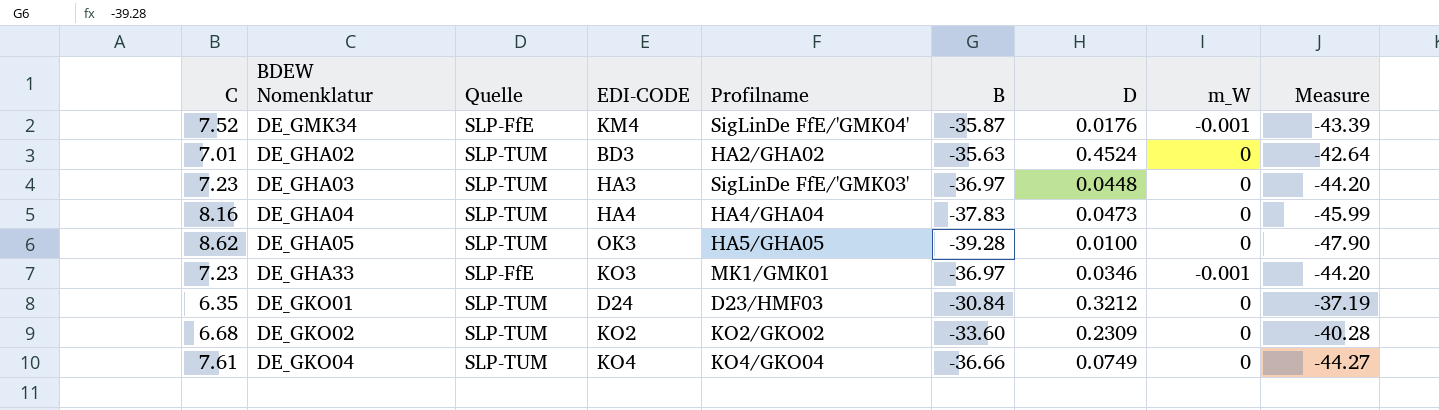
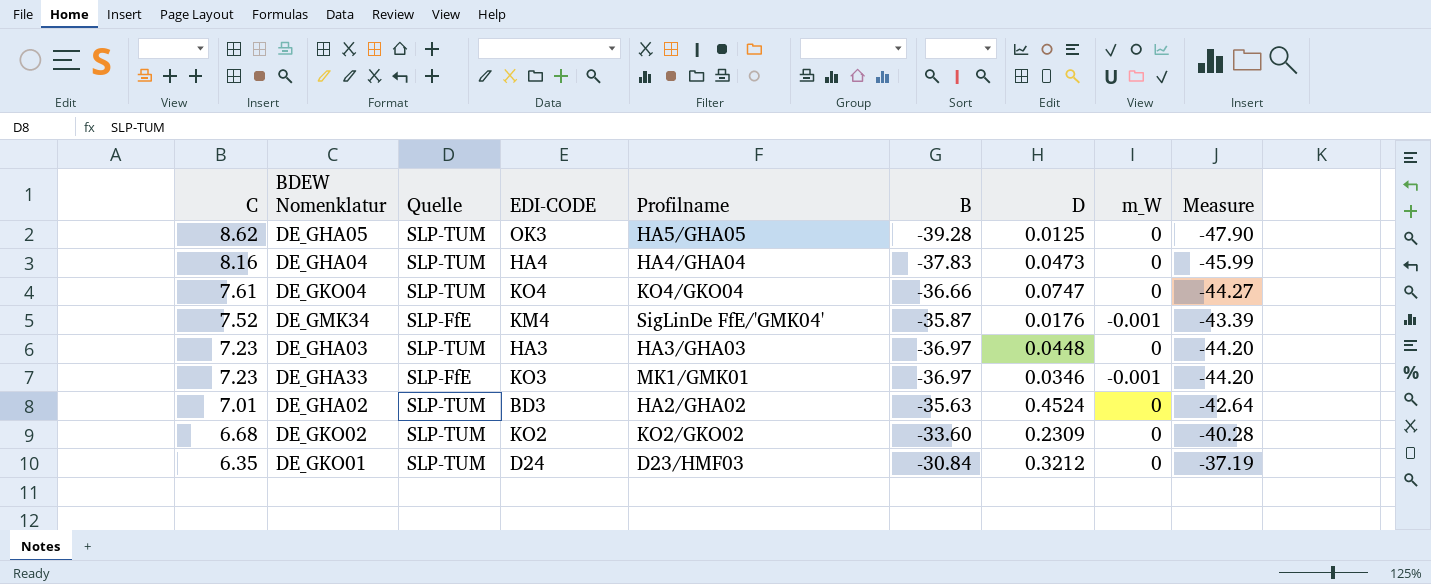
row order: none -> C descending
DE_GHA05 | D: 0.0100 -> 0.0125
DE_GKO04 | D: 0.0749 -> 0.0747
DE_GHA03 | Profilname: SigLinDe FfE/'GMK03' -> HA3/GHA03

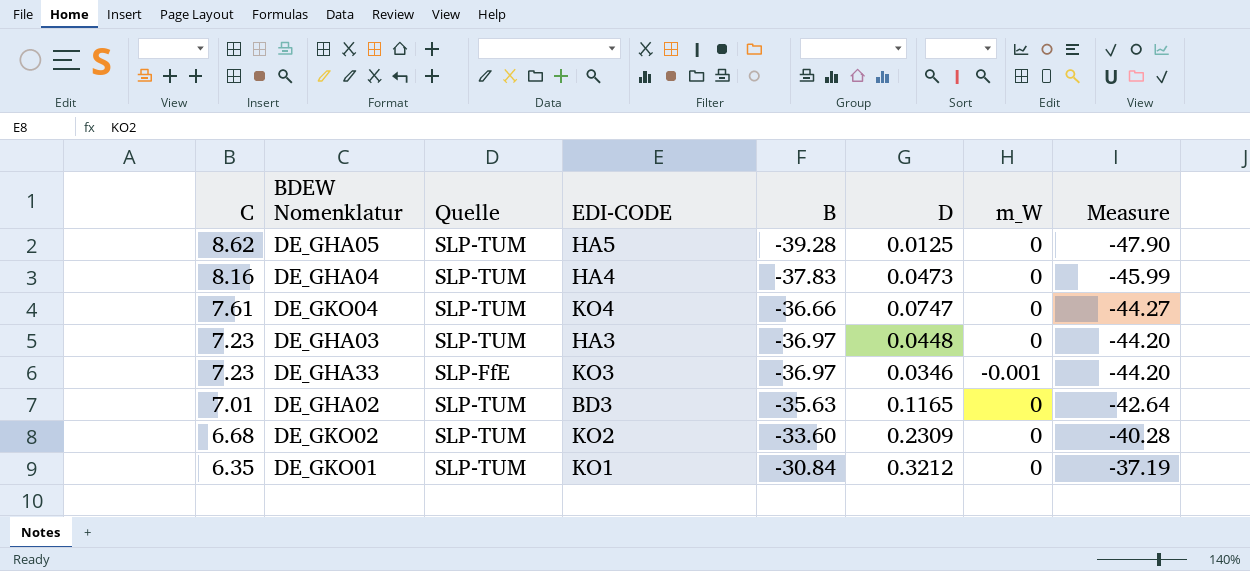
column Profilname | position: 5 -> none
row DE_GMK34: 7.52 | SLP-FfE | KM4 | SigLinDe FfE/'GMK04' | -35.87 | 0.0176 | -0.001 | -43.39 -> none
DE_GHA05 | EDI-CODE: OK3 -> HA5
DE_GHA02 | D: 0.4524 -> 0.1165
DE_GKO01 | EDI-CODE: D24 -> KO1

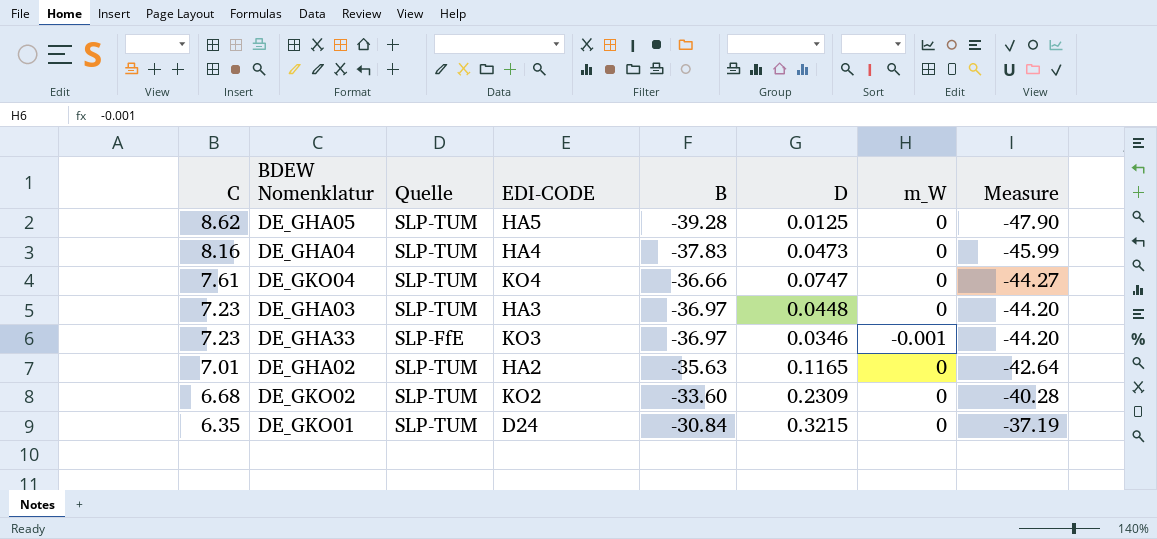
DE_GHA02 | EDI-CODE: BD3 -> HA2
DE_GKO01 | EDI-CODE: KO1 -> D24
DE_GKO01 | D: 0.3212 -> 0.3215

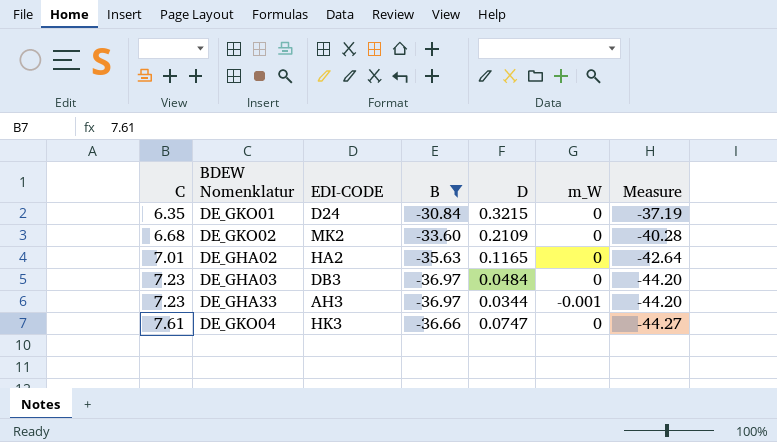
filter: none -> B >= -36.97
row order: C descending -> C ascending
column Quelle | position: 3 -> none
DE_GKO02 | EDI-CODE: KO2 -> MK2
DE_GKO02 | D: 0.2309 -> 0.2109
DE_GHA03 | EDI-CODE: HA3 -> DB3
DE_GHA03 | D: 0.0448 -> 0.0484
DE_GHA33 | EDI-CODE: KO3 -> AH3
DE_GHA33 | D: 0.0346 -> 0.0344
DE_GKO04 | EDI-CODE: KO4 -> HK3

